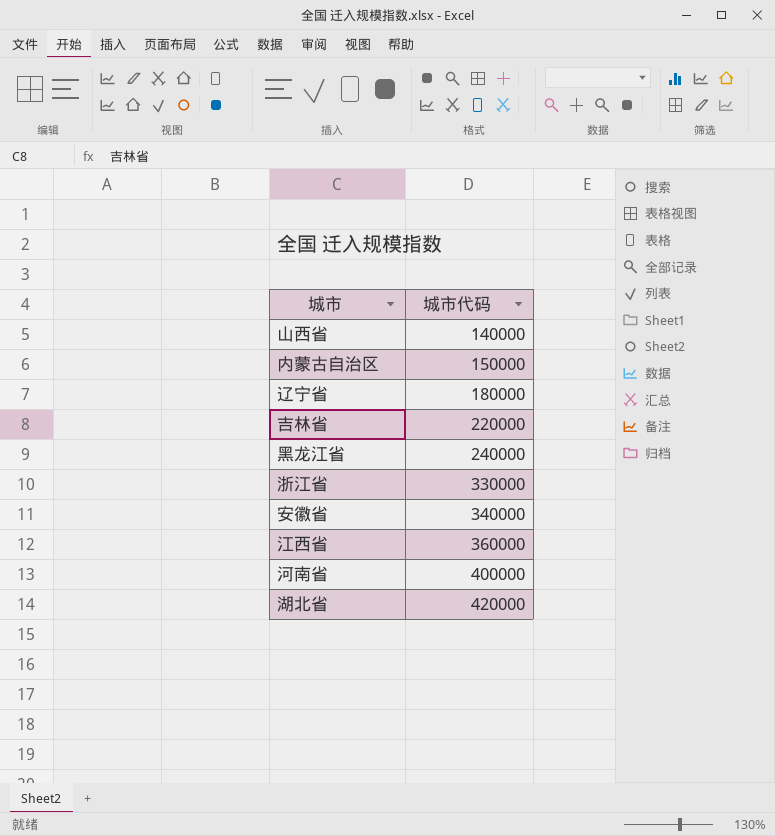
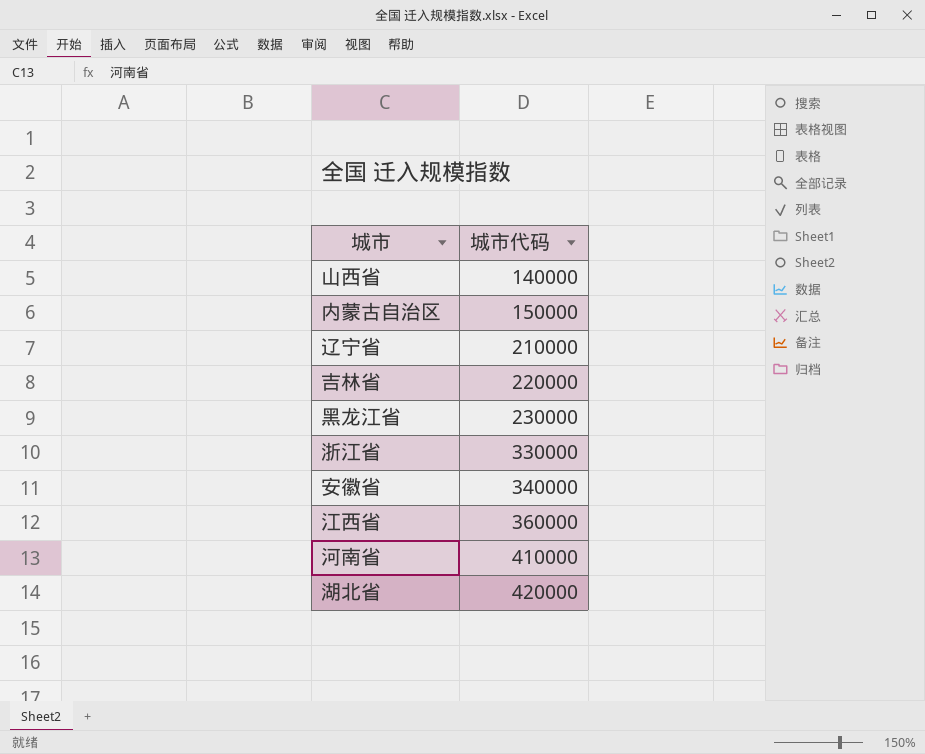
辽宁省 | 城市代码: 180000 -> 210000
黑龙江省 | 城市代码: 240000 -> 230000
河南省 | 城市代码: 400000 -> 410000

